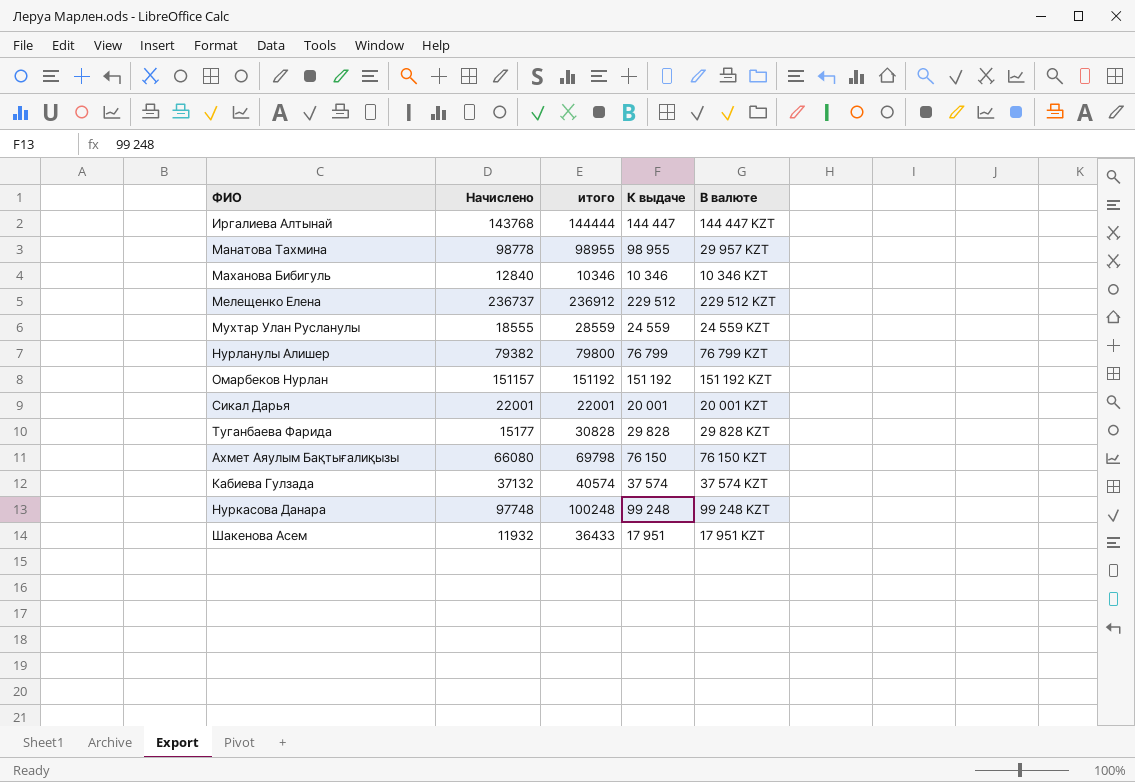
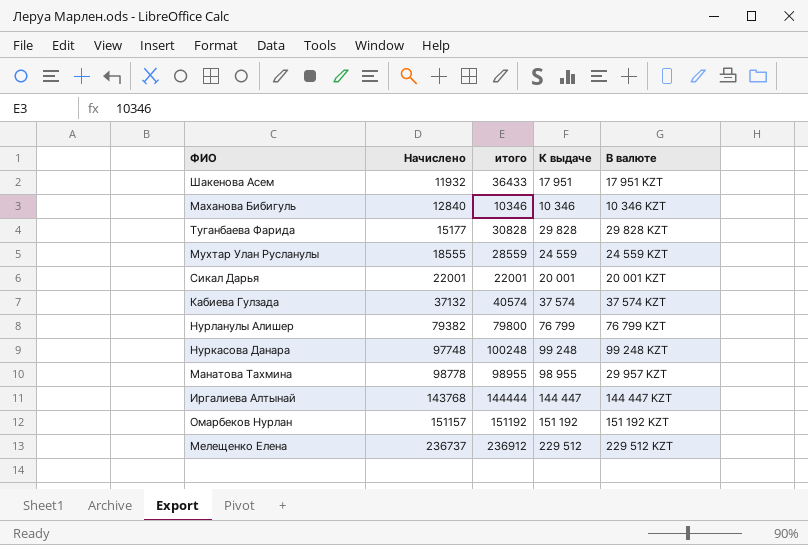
row order: none -> Начислено ascending
row Ахмет Аяулым Бақтығалиқызы: 66080 | 69798 | 76 150 | 76 150 KZT -> none

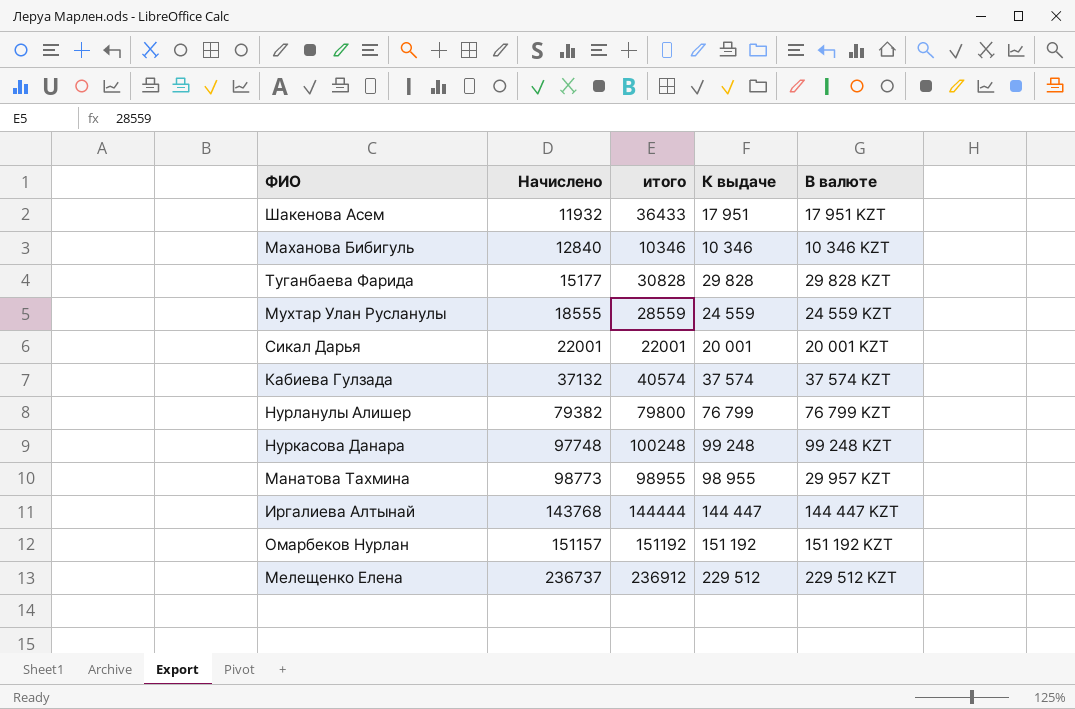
Манатова Тахмина | Начислено: 98778 -> 98773

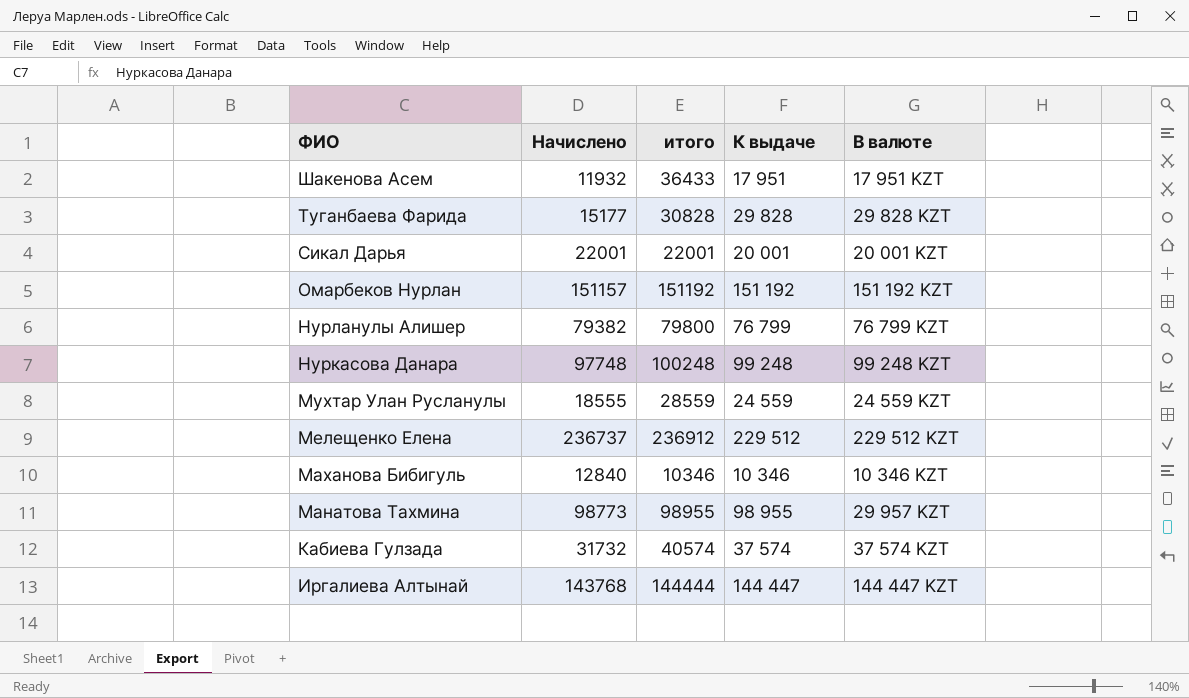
row order: Начислено ascending -> ФИО descending
Кабиева Гулзада | Начислено: 37132 -> 31732

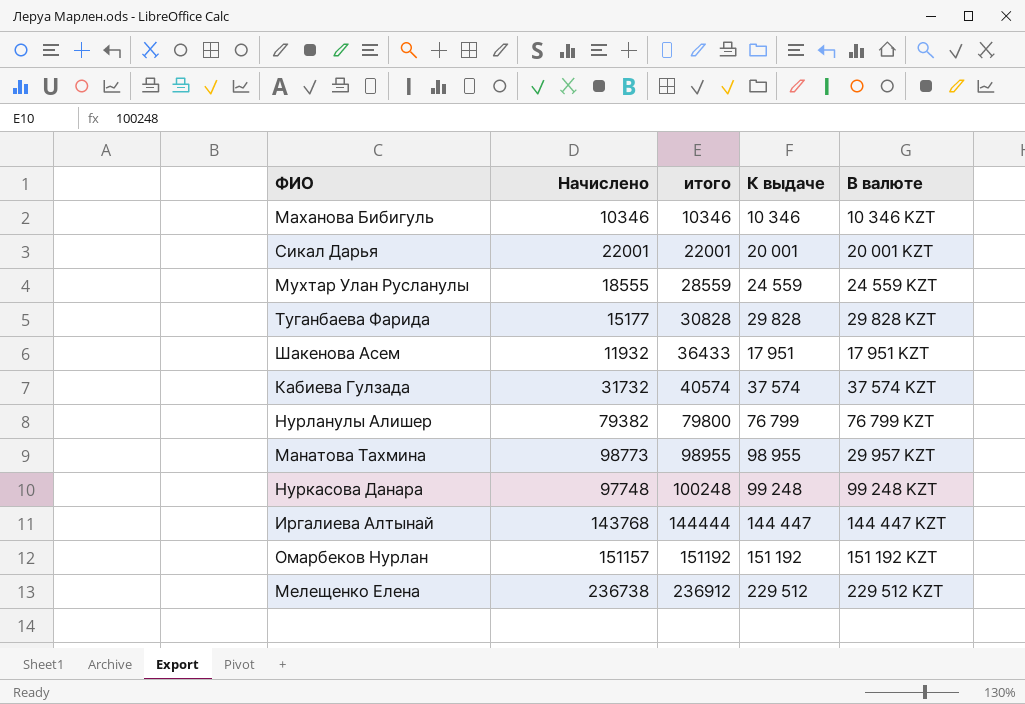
row order: ФИО descending -> итого ascending
Маханова Бибигуль | Начислено: 12840 -> 10346
Мелещенко Елена | Начислено: 236737 -> 236738

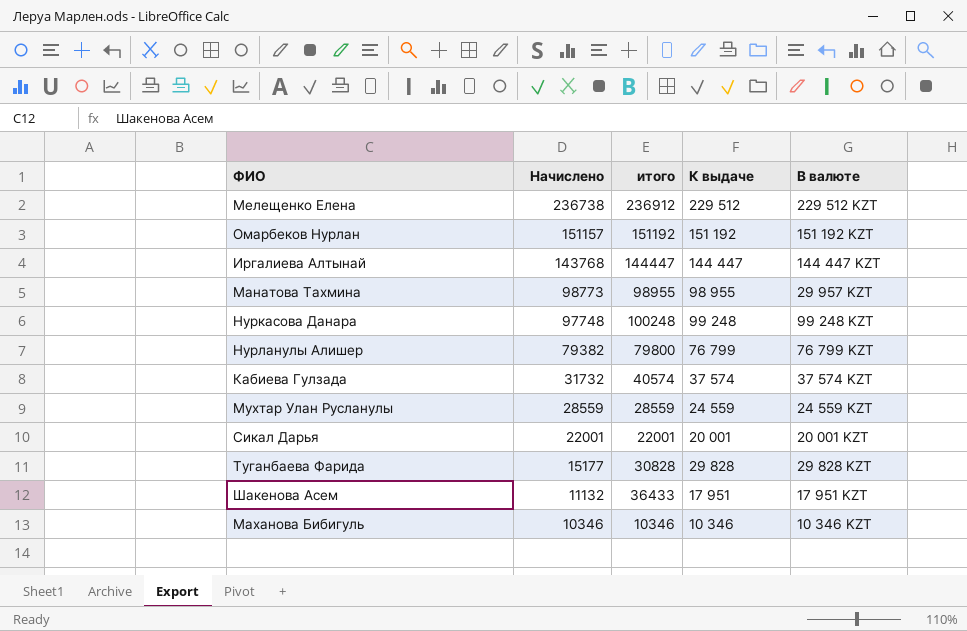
row order: итого ascending -> Начислено descending
Иргалиева Алтынай | итого: 144444 -> 144447
Мухтар Улан Русланулы | Начислено: 18555 -> 28559
Шакенова Асем | Начислено: 11932 -> 11132

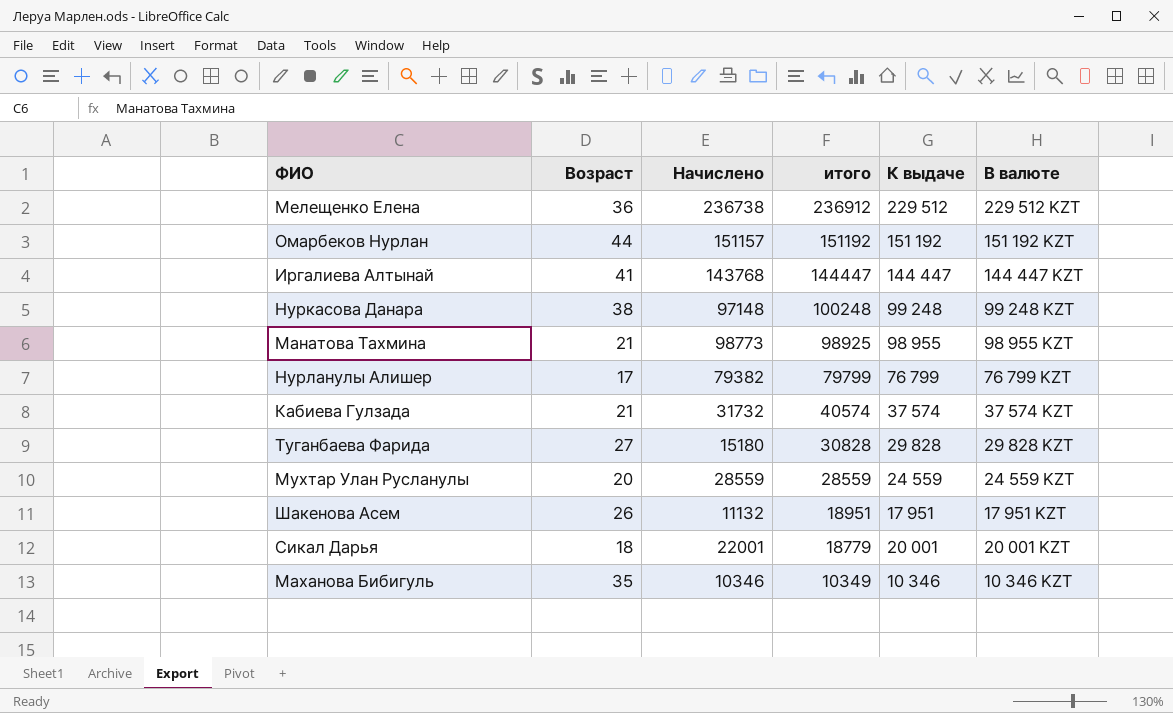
row order: Начислено descending -> итого descending
column Возраст | position: none -> 2
Нуркасова Данара | Начислено: 97748 -> 97148
Манатова Тахмина | итого: 98955 -> 98925
Манатова Тахмина | В валюте: 29 957 KZT -> 98 955 KZT
Нурланулы Алишер | итого: 79800 -> 79799
Туганбаева Фарида | Начислено: 15177 -> 15180
Шакенова Асем | итого: 36433 -> 18951
Сикал Дарья | итого: 22001 -> 18779
Маханова Бибигуль | итого: 10346 -> 10349

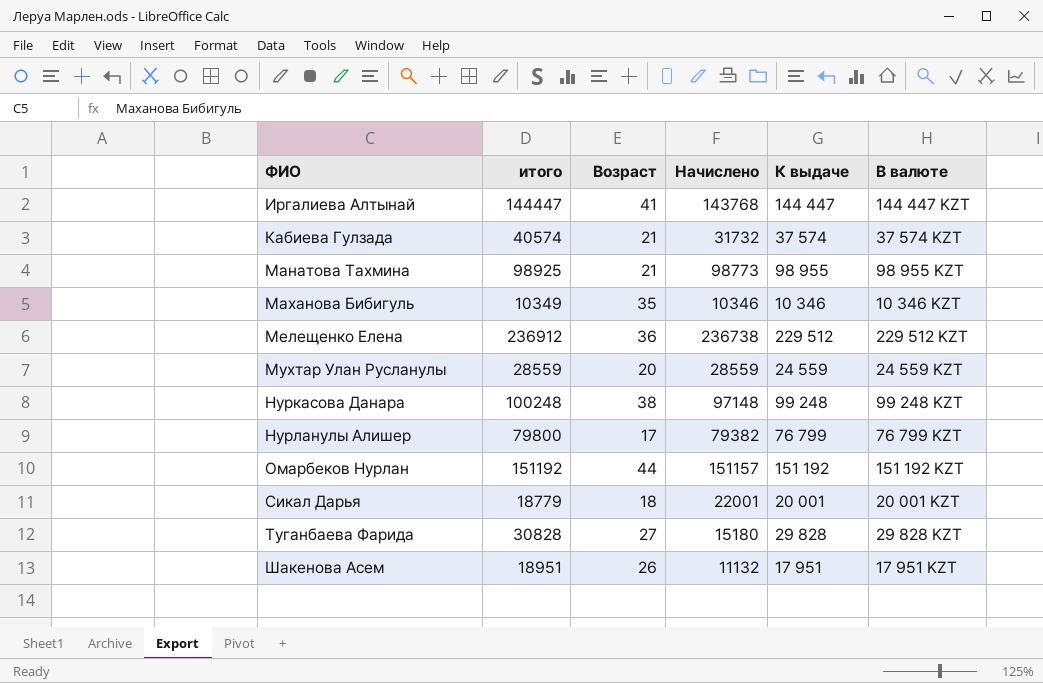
row order: итого descending -> ФИО ascending
column итого | position: 4 -> 2
Нурланулы Алишер | итого: 79799 -> 79800

